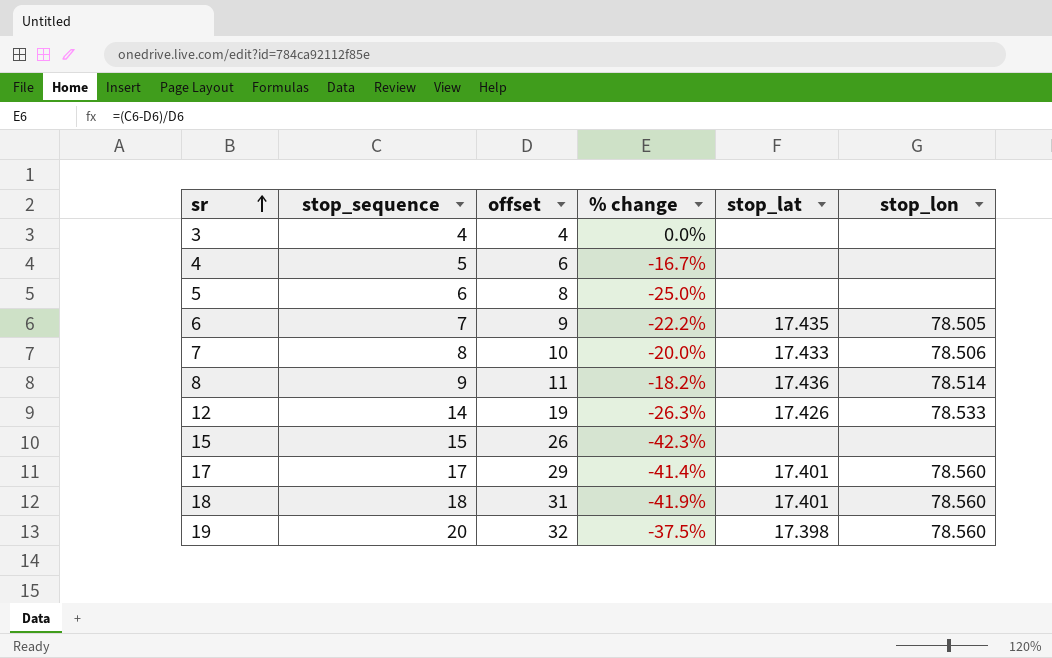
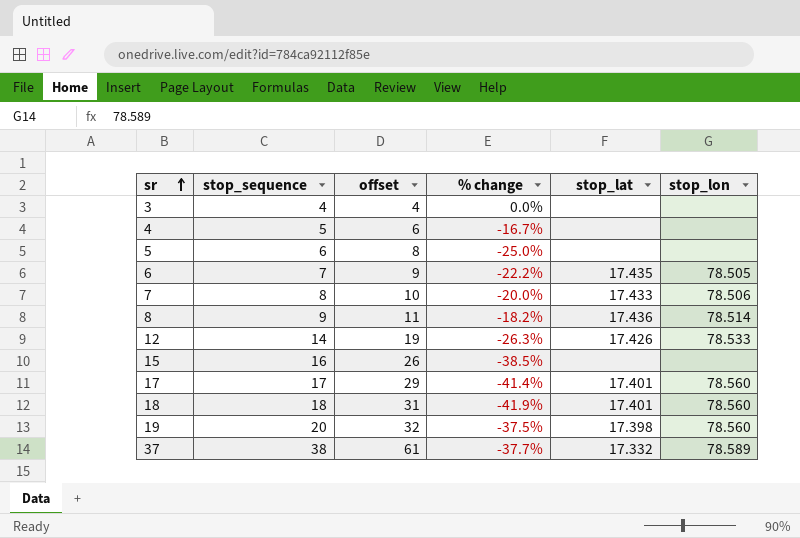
15 | stop_sequence: 15 -> 16
15 | % change: -42.3% -> -38.5%
row 37: none -> 38 | 61 | -37.7% | 17.332 | 78.589

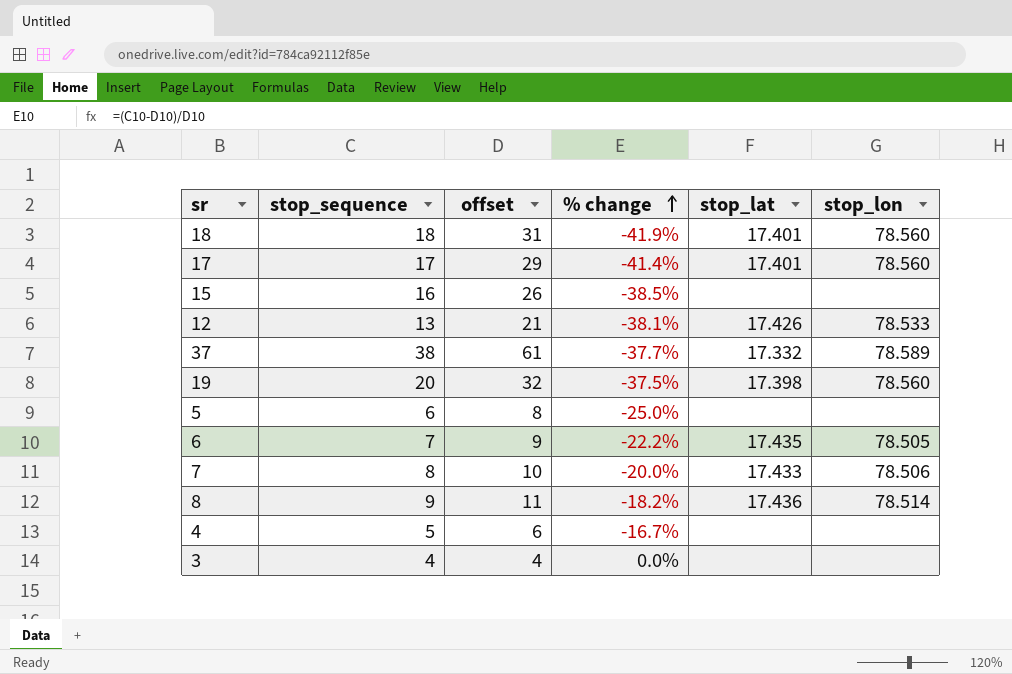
row order: sr ascending -> % change ascending
12 | stop_sequence: 14 -> 13
12 | offset: 19 -> 21
12 | % change: -26.3% -> -38.1%

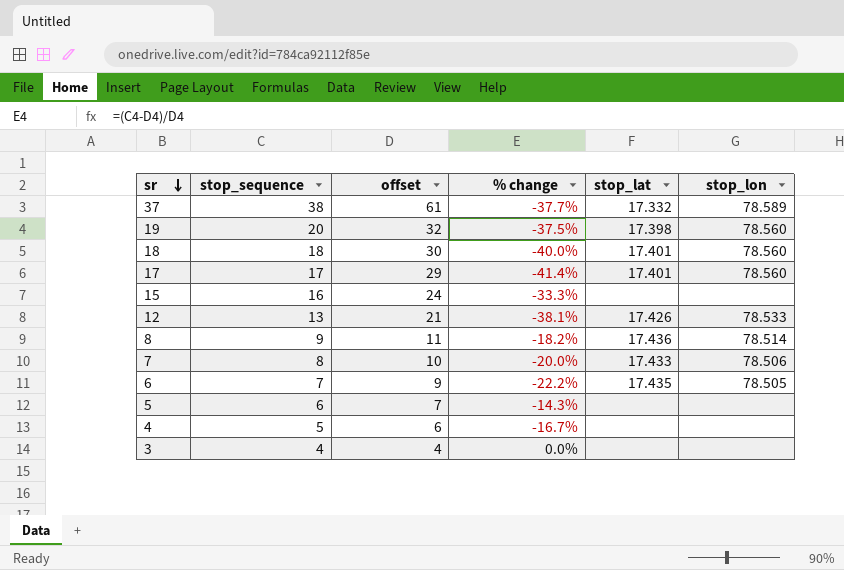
row order: % change ascending -> sr descending
18 | offset: 31 -> 30
18 | % change: -41.9% -> -40.0%
15 | offset: 26 -> 24
15 | % change: -38.5% -> -33.3%
5 | offset: 8 -> 7
5 | % change: -25.0% -> -14.3%

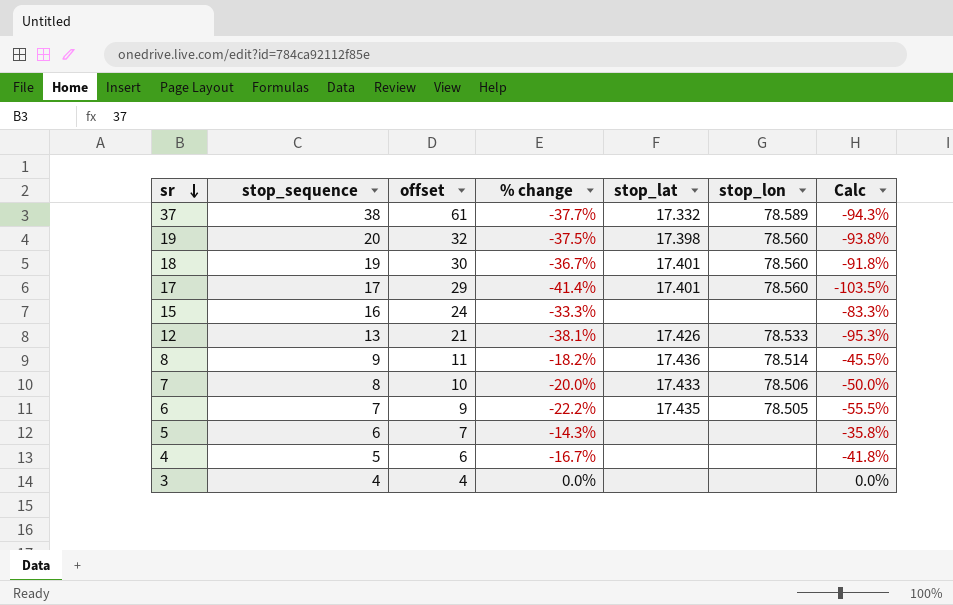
column Calc | formula: none -> [% change] * 2.5
18 | stop_sequence: 18 -> 19
18 | % change: -40.0% -> -36.7%

